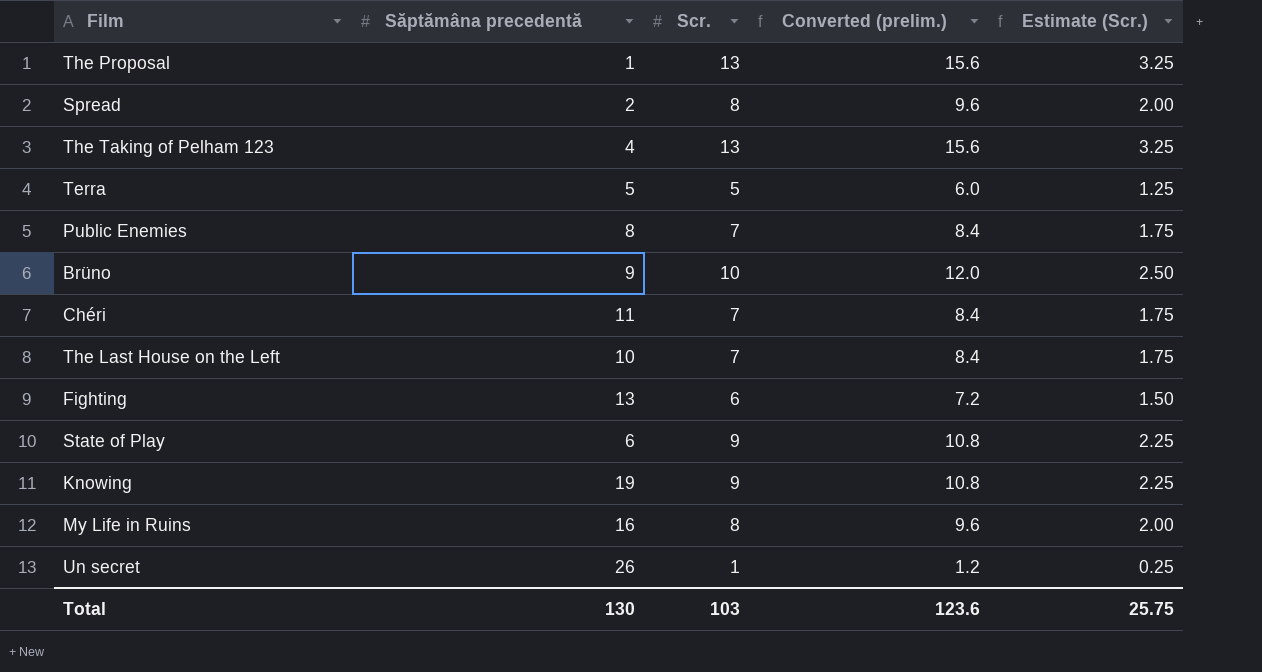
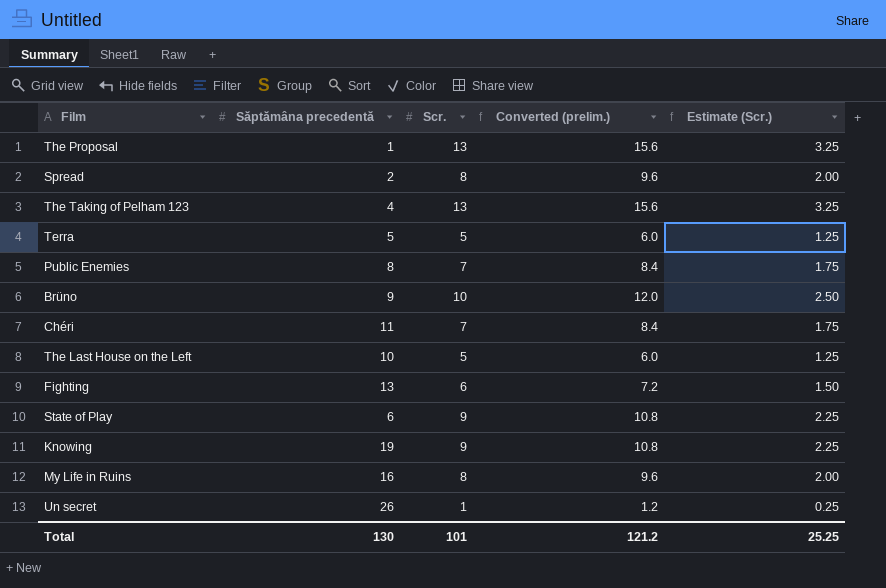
The Last House on the Left | Scr.: 7 -> 5
The Last House on the Left | Converted (prelim.): 8.4 -> 6.0
The Last House on the Left | Estimate (Scr.): 1.75 -> 1.25
Total | Scr.: 103 -> 101
Total | Converted (prelim.): 123.6 -> 121.2
Total | Estimate (Scr.): 25.75 -> 25.25

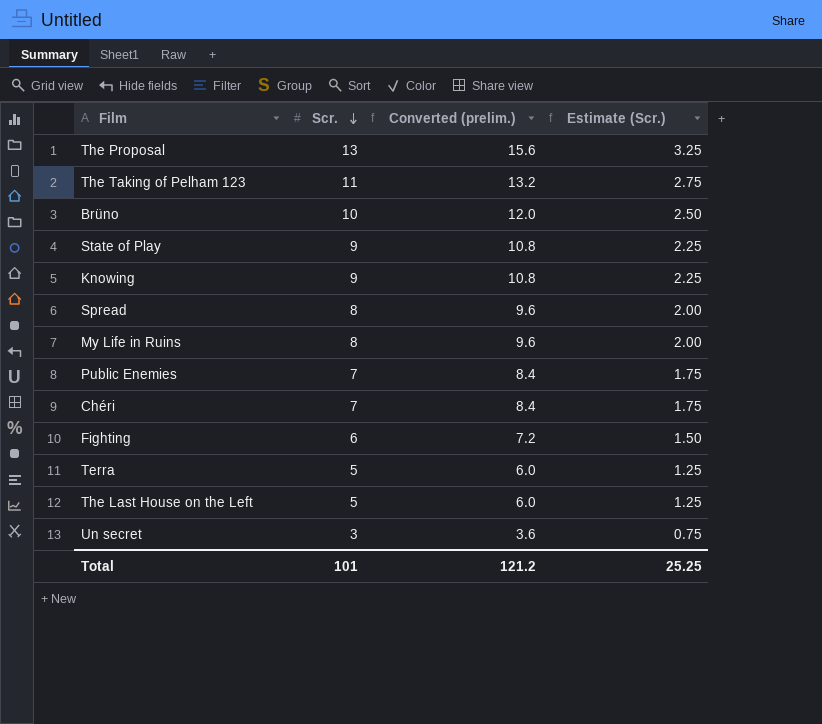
row order: none -> Scr. descending
column Săptămâna precedentă | position: 2 -> none
The Taking of Pelham 123 | Scr.: 13 -> 11
The Taking of Pelham 123 | Converted (prelim.): 15.6 -> 13.2
The Taking of Pelham 123 | Estimate (Scr.): 3.25 -> 2.75
Un secret | Scr.: 1 -> 3
Un secret | Converted (prelim.): 1.2 -> 3.6
Un secret | Estimate (Scr.): 0.25 -> 0.75

